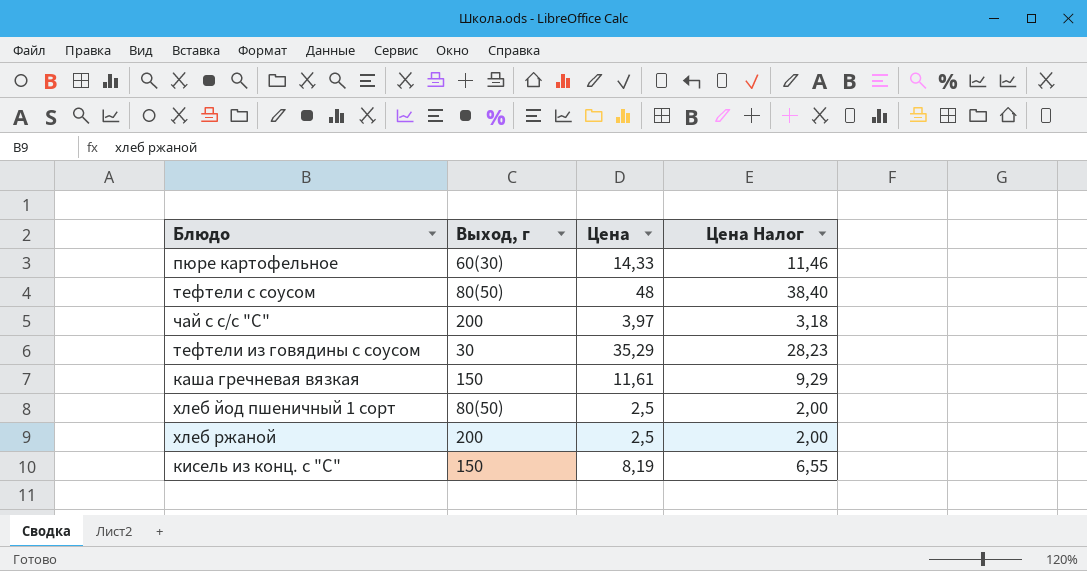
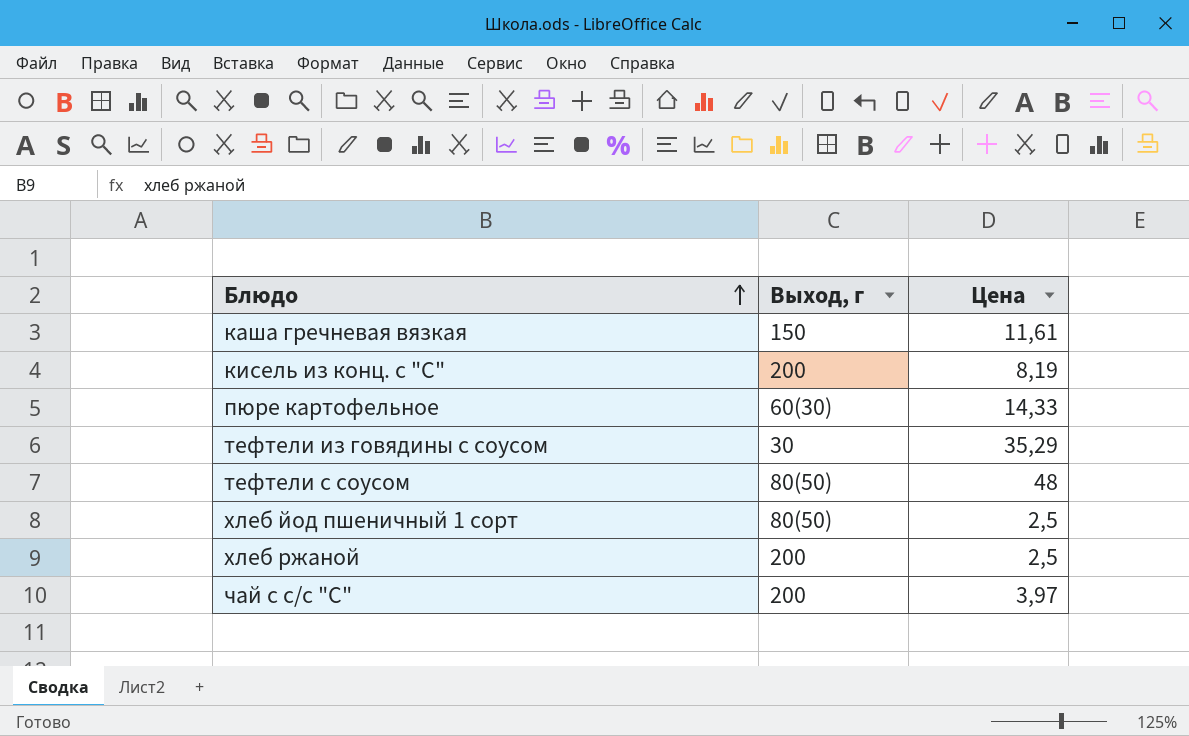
row order: none -> Блюдо ascending
column Цена Налог | formula: [Цена] * 0,8 -> none
кисель из конц. с "С" | Выход, г: 150 -> 200

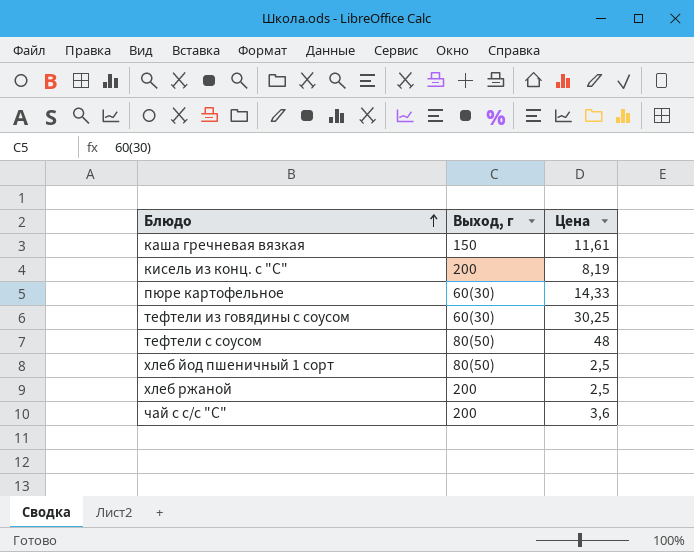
тефтели из говядины с соусом | Выход, г: 30 -> 60(30)
тефтели из говядины с соусом | Цена: 35,29 -> 30,25
чай с с/с "С" | Цена: 3,97 -> 3,6

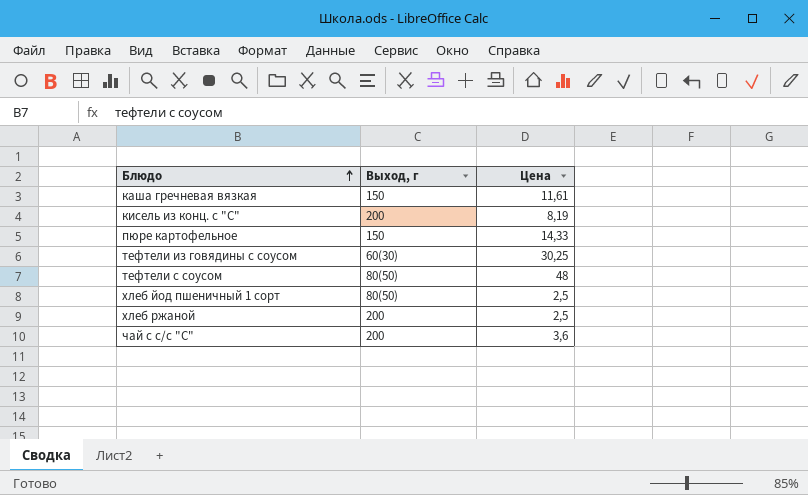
пюре картофельное | Выход, г: 60(30) -> 150

